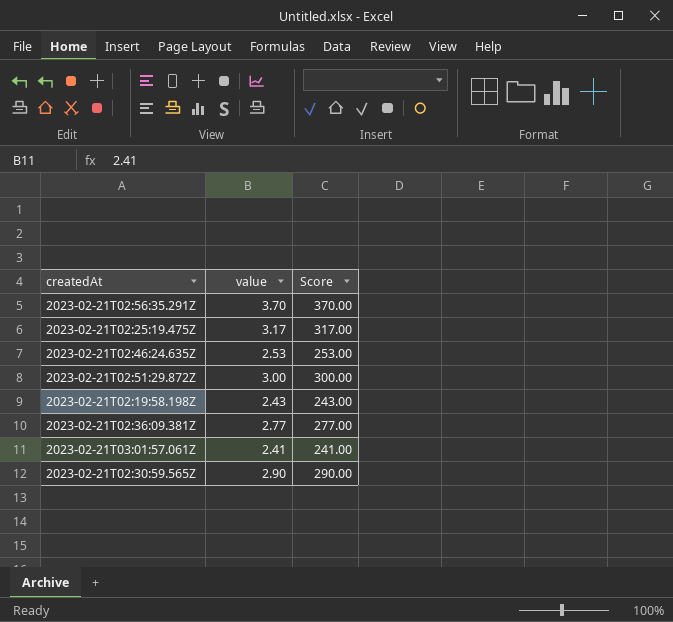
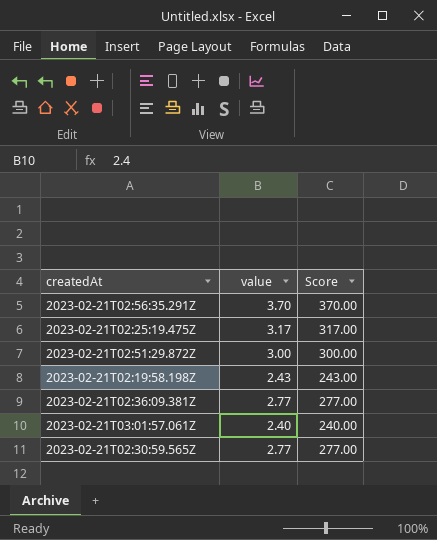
row 2023-02-21T02:46:24.635Z: 2.53 | 253.00 -> none
2023-02-21T03:01:57.061Z | value: 2.41 -> 2.40
2023-02-21T03:01:57.061Z | Score: 241.00 -> 240.00
2023-02-21T02:30:59.565Z | value: 2.90 -> 2.77
2023-02-21T02:30:59.565Z | Score: 290.00 -> 277.00

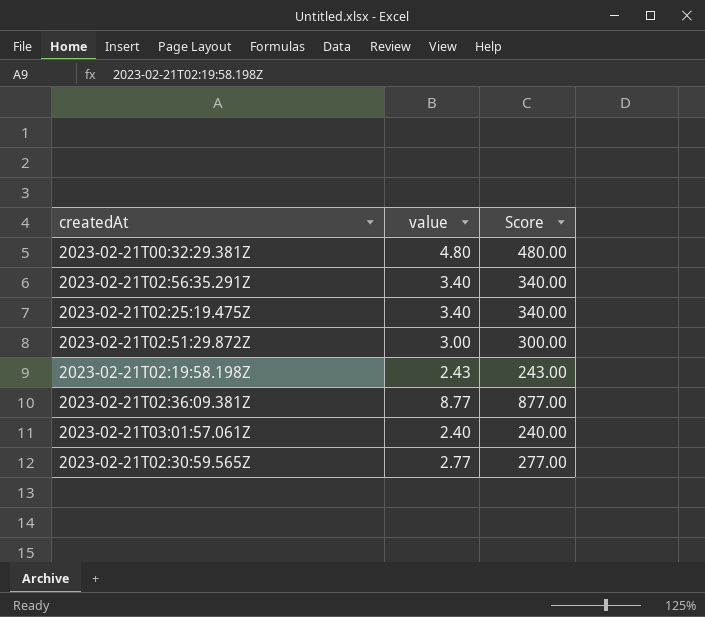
row 2023-02-21T00:32:29.381Z: none -> 4.80 | 480.00
2023-02-21T02:56:35.291Z | value: 3.70 -> 3.40
2023-02-21T02:56:35.291Z | Score: 370.00 -> 340.00
2023-02-21T02:25:19.475Z | value: 3.17 -> 3.40
2023-02-21T02:25:19.475Z | Score: 317.00 -> 340.00
2023-02-21T02:36:09.381Z | value: 2.77 -> 8.77
2023-02-21T02:36:09.381Z | Score: 277.00 -> 877.00

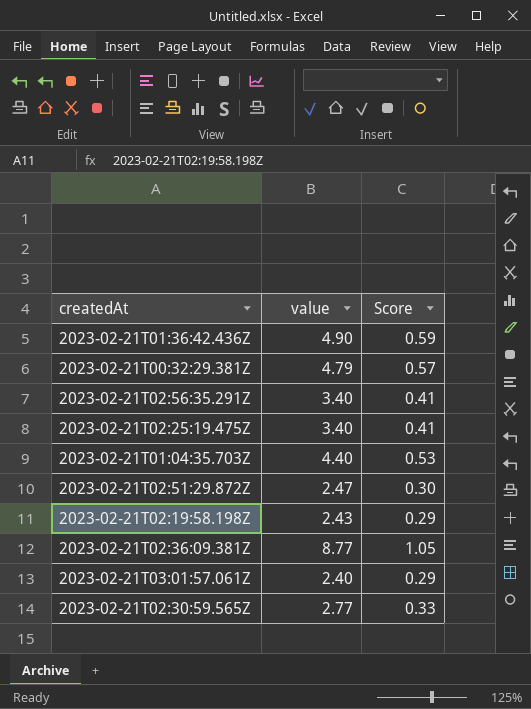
column Score | formula: [value] * 100 -> [value] * 0.12
row 2023-02-21T01:36:42.436Z: none -> 4.90 | 0.59
2023-02-21T00:32:29.381Z | value: 4.80 -> 4.79
row 2023-02-21T01:04:35.703Z: none -> 4.40 | 0.53
2023-02-21T02:51:29.872Z | value: 3.00 -> 2.47

